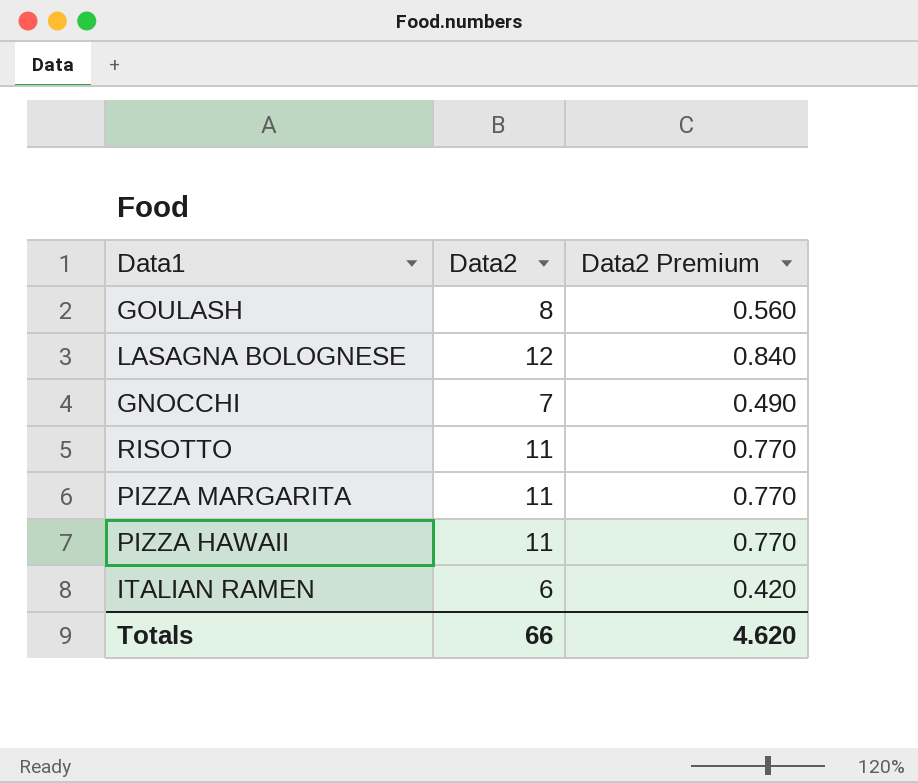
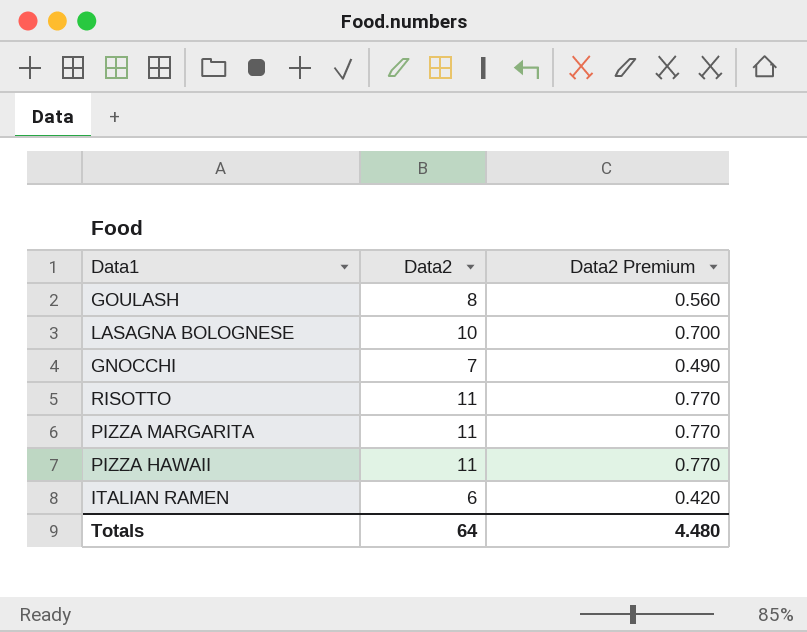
LASAGNA BOLOGNESE | Data2: 12 -> 10
LASAGNA BOLOGNESE | Data2 Premium: 0.840 -> 0.700
Totals | Data2: 66 -> 64
Totals | Data2 Premium: 4.620 -> 4.480

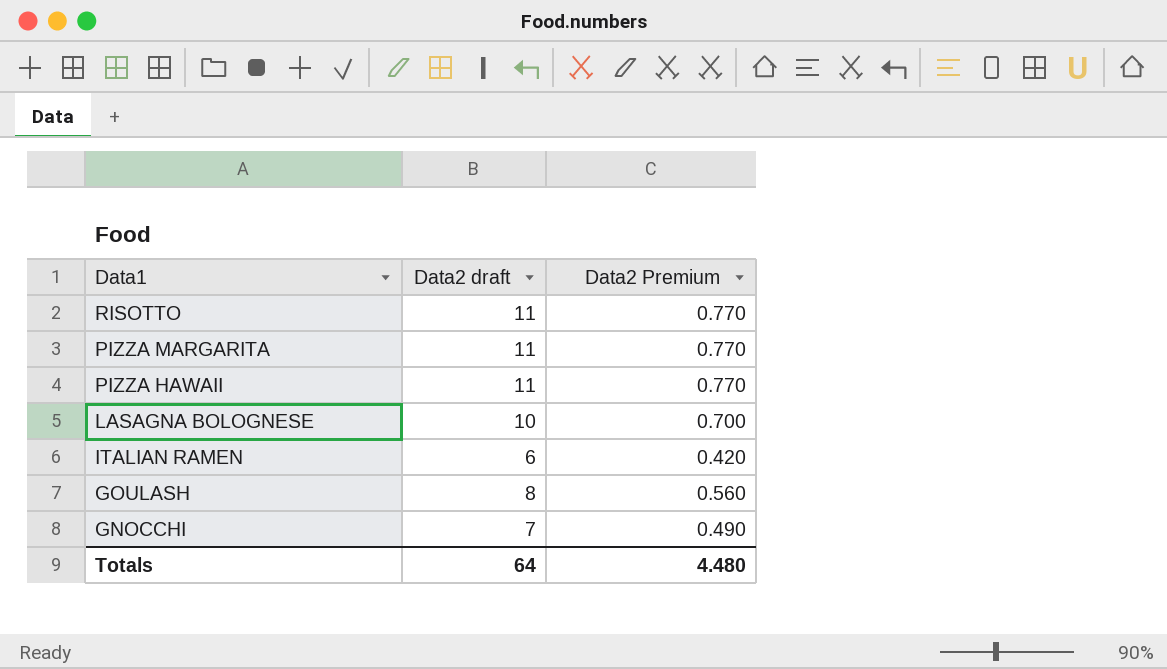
row order: none -> Data1 descending
column name: Data2 -> Data2 draft

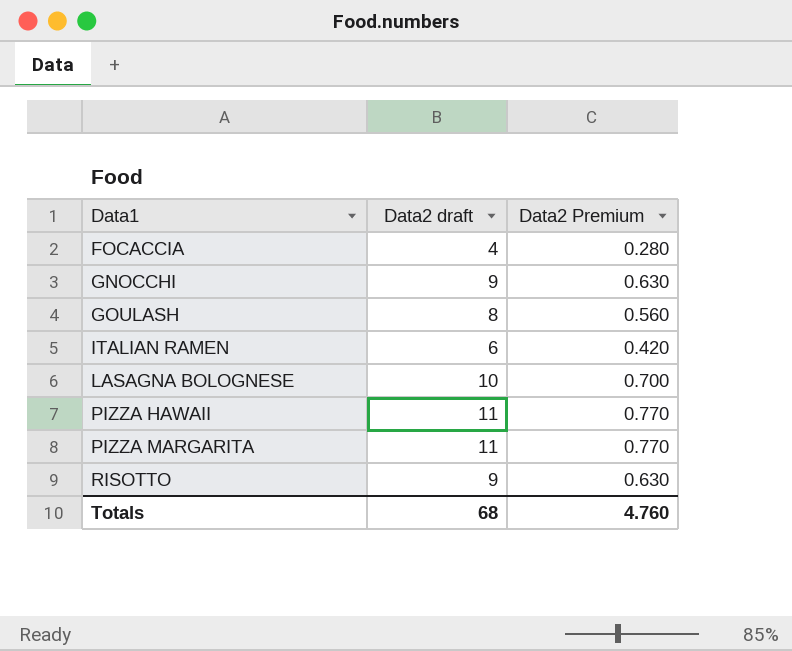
row order: Data1 descending -> Data1 ascending
row FOCACCIA: none -> 4 | 0.280
GNOCCHI | Data2 draft: 7 -> 9
GNOCCHI | Data2 Premium: 0.490 -> 0.630
RISOTTO | Data2 draft: 11 -> 9
RISOTTO | Data2 Premium: 0.770 -> 0.630
Totals | Data2 draft: 64 -> 68
Totals | Data2 Premium: 4.480 -> 4.760

